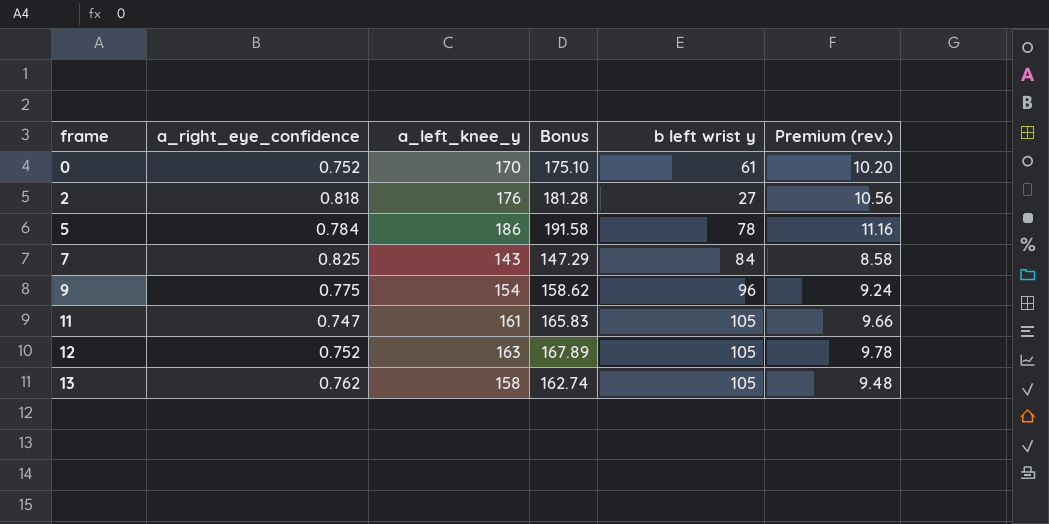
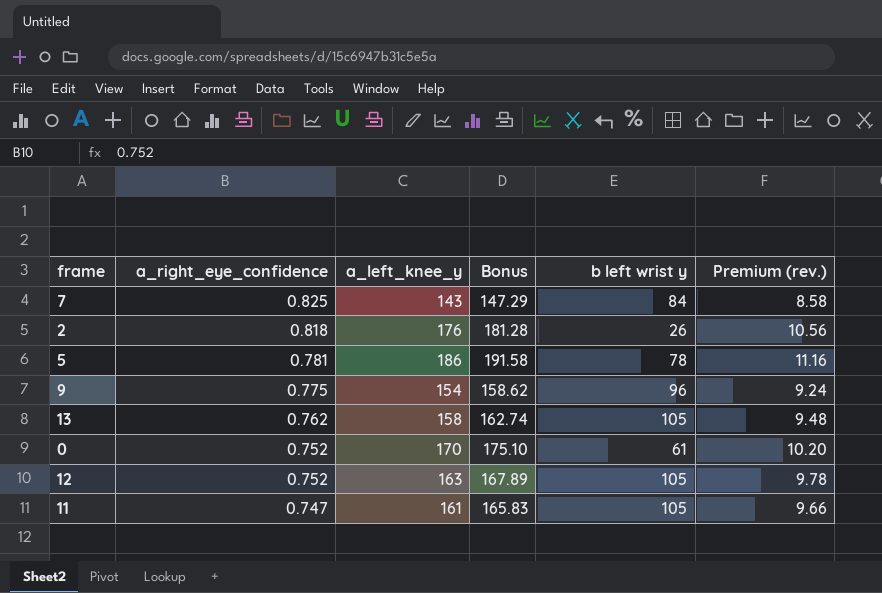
row order: frame ascending -> a_right_eye_confidence descending
2 | b left wrist y: 27 -> 26
5 | a_right_eye_confidence: 0.784 -> 0.781

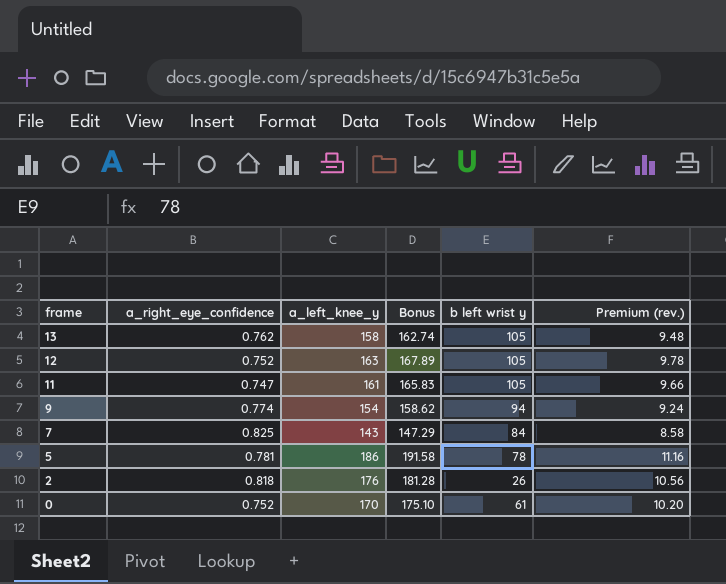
row order: a_right_eye_confidence descending -> frame descending
9 | a_right_eye_confidence: 0.775 -> 0.774
9 | b left wrist y: 96 -> 94

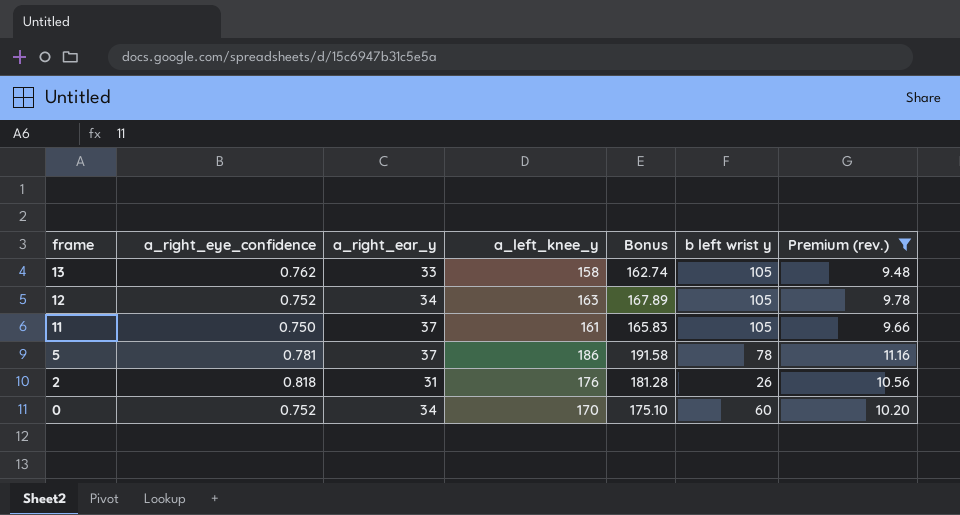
filter: none -> Premium (rev.) >= 9.48
column a_right_ear_y | position: none -> 3
11 | a_right_eye_confidence: 0.747 -> 0.750
0 | b left wrist y: 61 -> 60

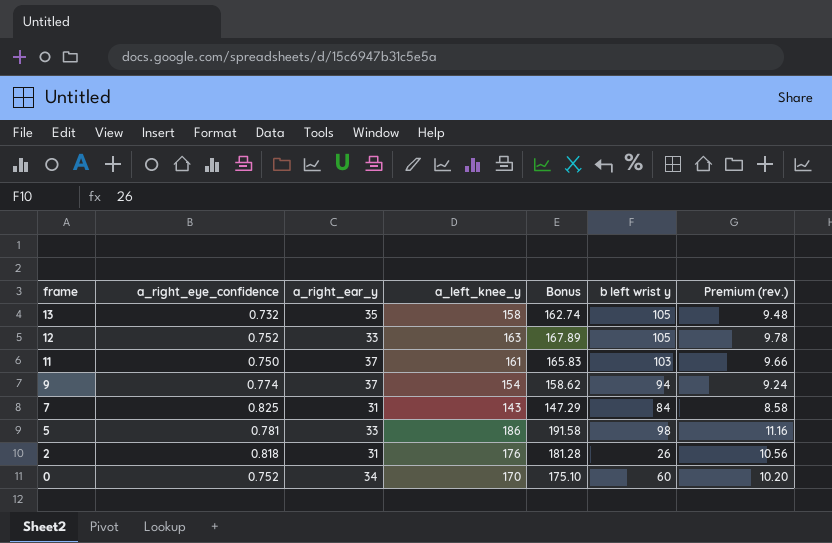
filter: Premium (rev.) >= 9.48 -> none
13 | a_right_eye_confidence: 0.762 -> 0.732
13 | a_right_ear_y: 33 -> 35
12 | a_right_ear_y: 34 -> 33
11 | b left wrist y: 105 -> 103
5 | a_right_ear_y: 37 -> 33
5 | b left wrist y: 78 -> 98

